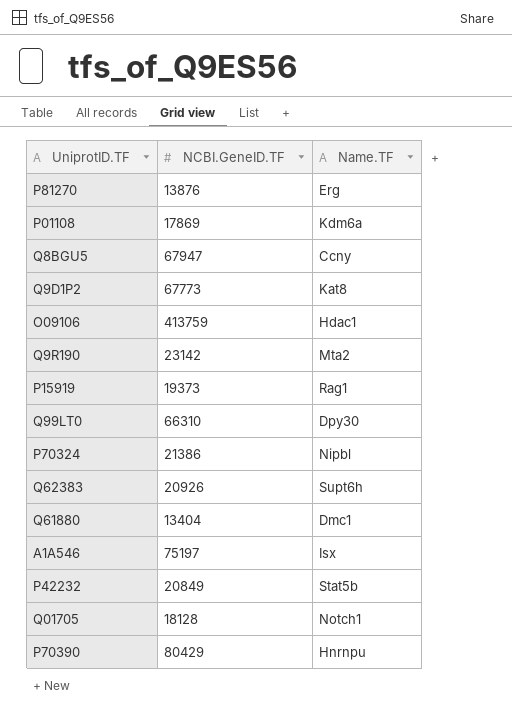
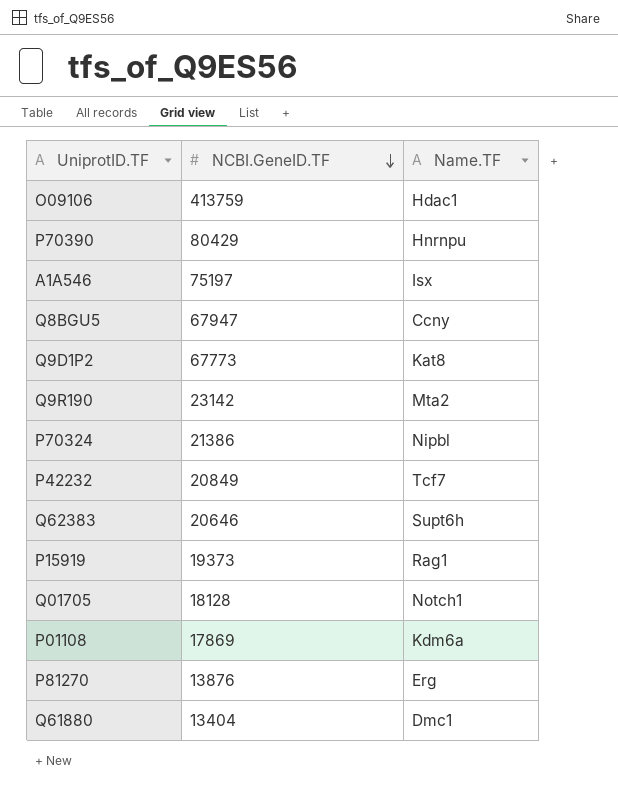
row order: none -> NCBI.GeneID.TF descending
row Q99LT0: 66310 | Dpy30 -> none
P42232 | Name.TF: Stat5b -> Tcf7
Q62383 | NCBI.GeneID.TF: 20926 -> 20646

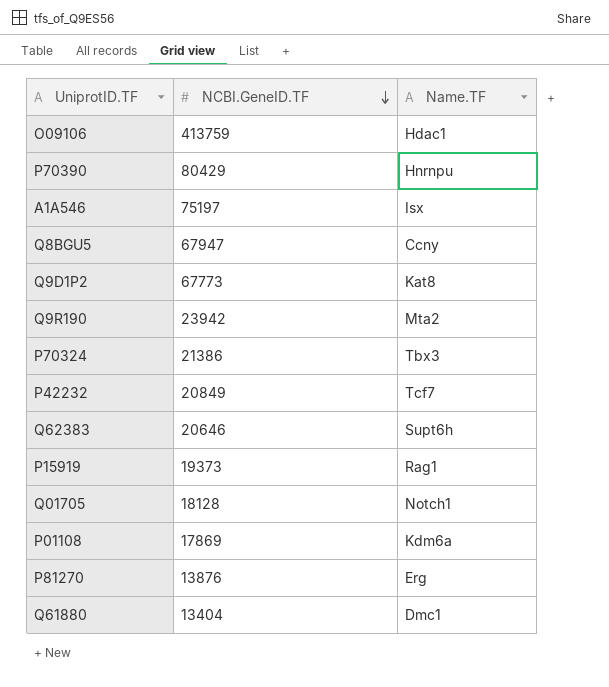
Q9R190 | NCBI.GeneID.TF: 23142 -> 23942
P70324 | Name.TF: Nipbl -> Tbx3

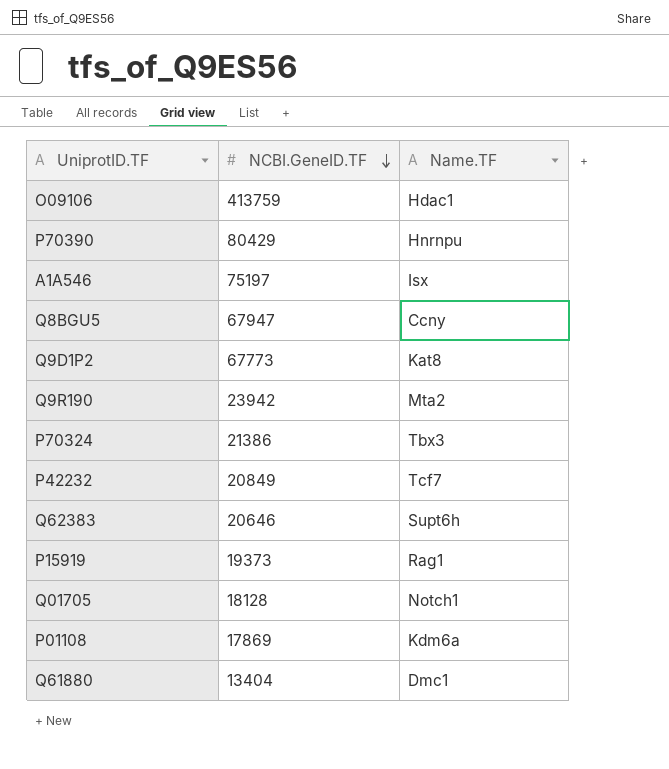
row P81270: 13876 | Erg -> none

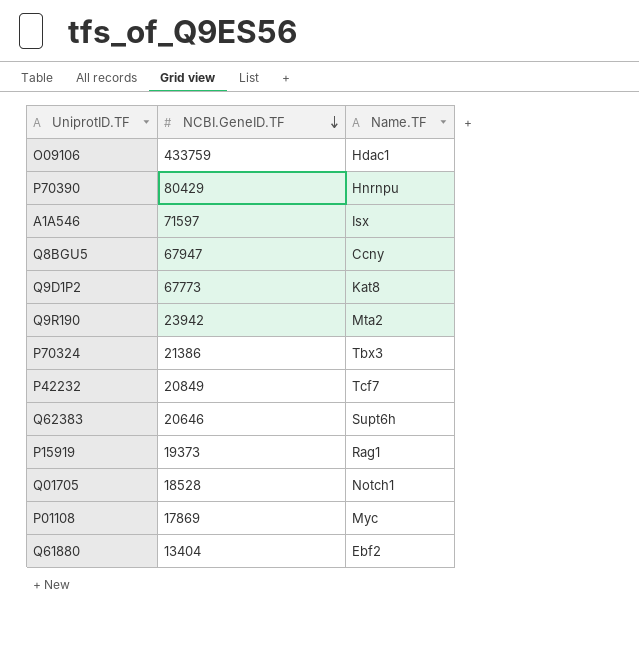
O09106 | NCBI.GeneID.TF: 413759 -> 433759
A1A546 | NCBI.GeneID.TF: 75197 -> 71597
Q01705 | NCBI.GeneID.TF: 18128 -> 18528
P01108 | Name.TF: Kdm6a -> Myc
Q61880 | Name.TF: Dmc1 -> Ebf2

